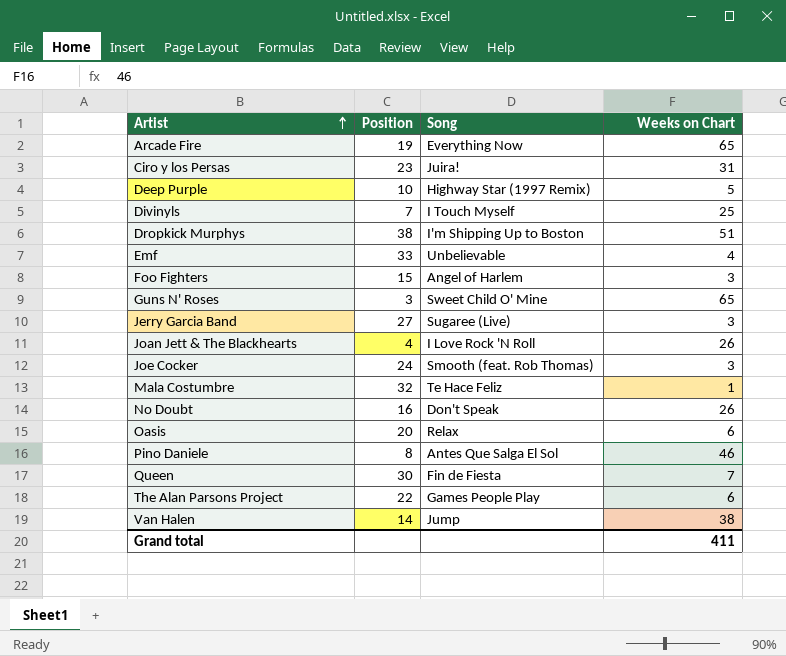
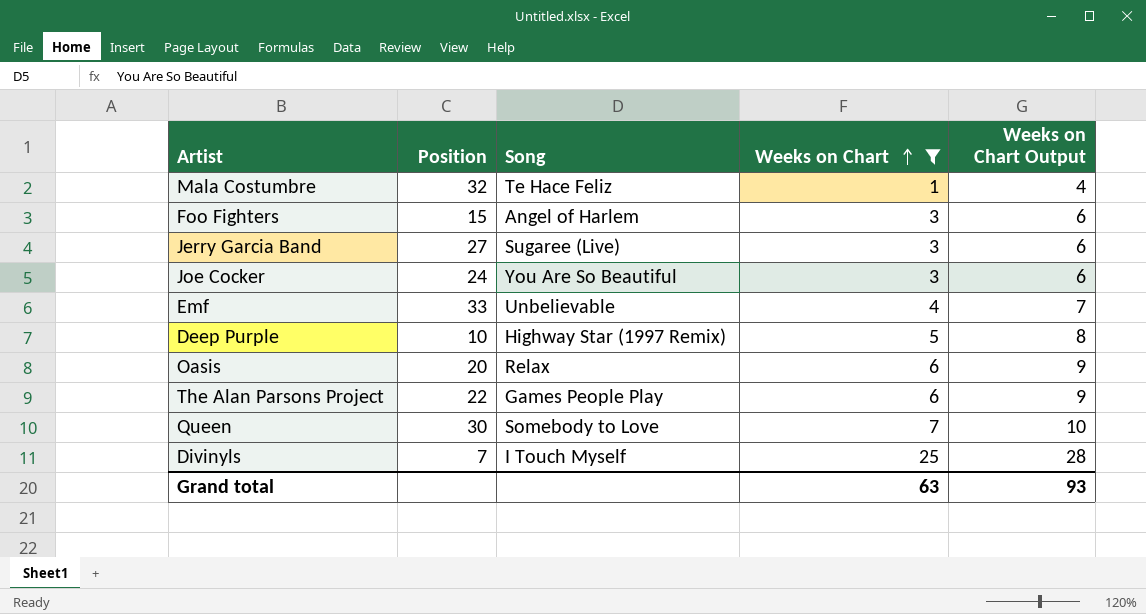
filter: none -> Weeks on Chart <= 25
row order: Artist ascending -> Weeks on Chart ascending
column Weeks on Chart Output | formula: none -> [Weeks on Chart] + 3
Joe Cocker | Song: Smooth (feat. Rob Thomas) -> You Are So Beautiful
Queen | Song: Fin de Fiesta -> Somebody to Love
Grand total | Weeks on Chart: 411 -> 63

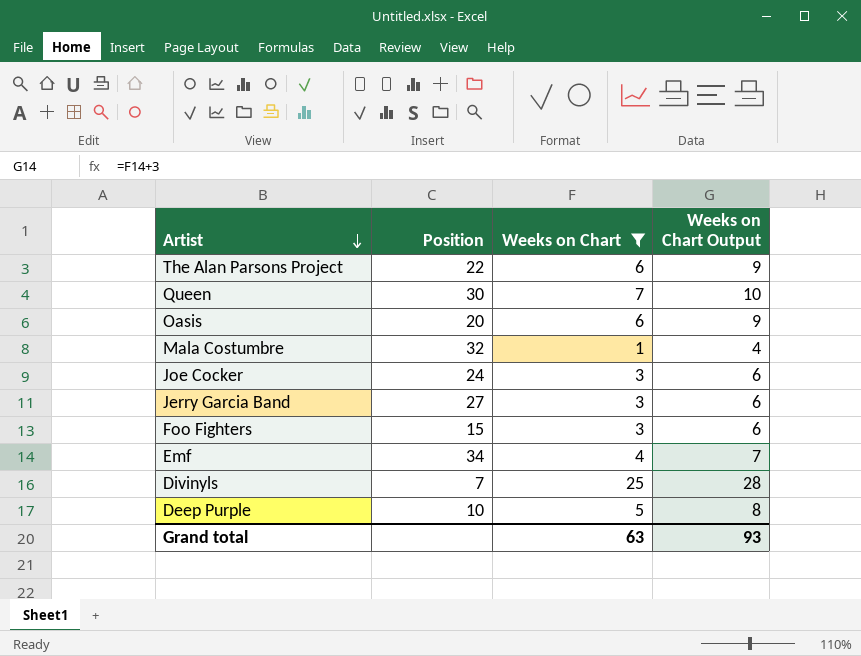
row order: Weeks on Chart ascending -> Artist descending
column Song | position: 3 -> none
Emf | Position: 33 -> 34

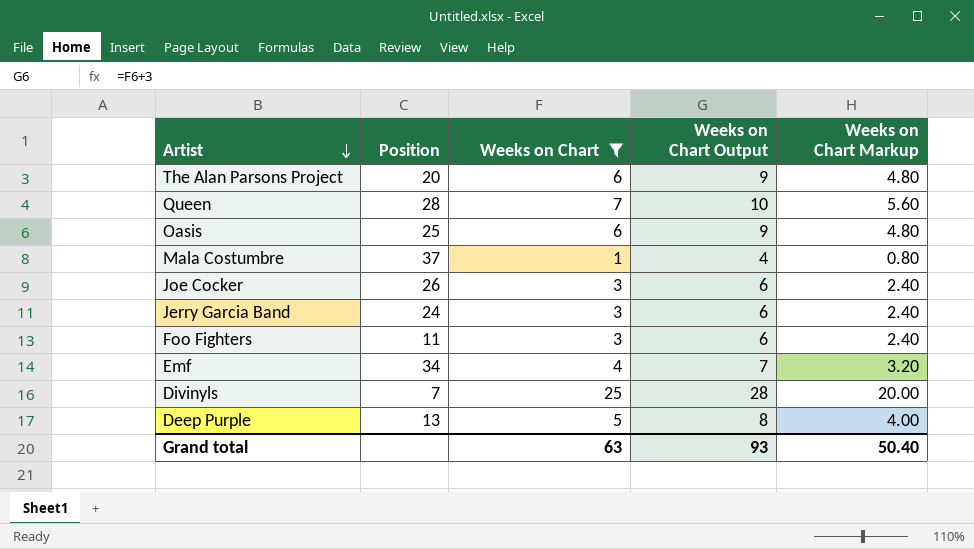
column Weeks on Chart Markup | formula: none -> [Weeks on Chart] * 0.8
The Alan Parsons Project | Position: 22 -> 20
Queen | Position: 30 -> 28
Oasis | Position: 20 -> 25
Mala Costumbre | Position: 32 -> 37
Joe Cocker | Position: 24 -> 26
Jerry Garcia Band | Position: 27 -> 24
Foo Fighters | Position: 15 -> 11
Deep Purple | Position: 10 -> 13

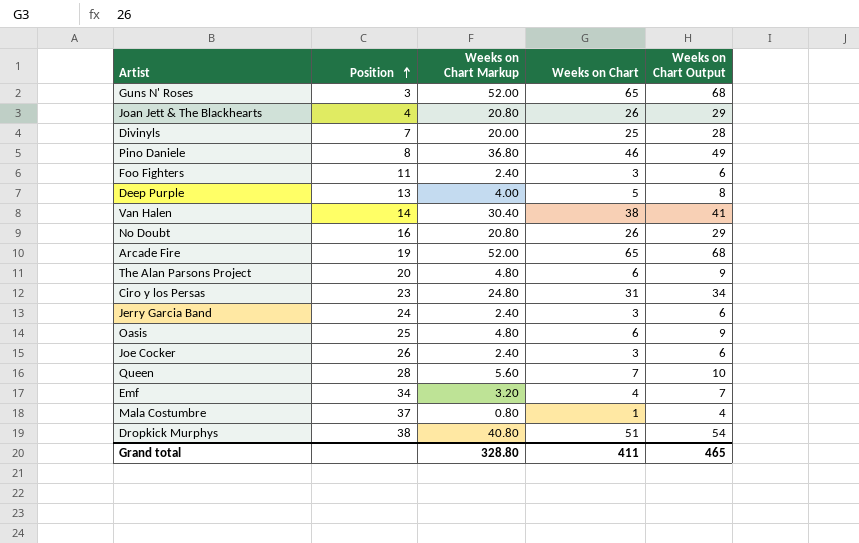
filter: Weeks on Chart <= 25 -> none
row order: Artist descending -> Position ascending
column Weeks on Chart Markup | position: 5 -> 3
Grand total | Weeks on Chart Markup: 50.40 -> 328.80
Grand total | Weeks on Chart: 63 -> 411
Grand total | Weeks on Chart Output: 93 -> 465

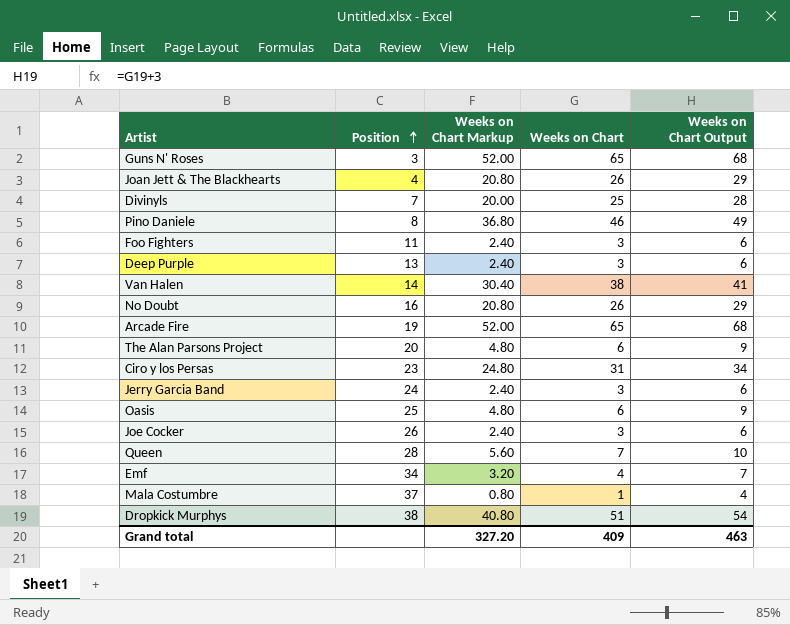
Deep Purple | Weeks on Chart Markup: 4.00 -> 2.40
Deep Purple | Weeks on Chart: 5 -> 3
Deep Purple | Weeks on Chart Output: 8 -> 6
Grand total | Weeks on Chart Markup: 328.80 -> 327.20
Grand total | Weeks on Chart: 411 -> 409
Grand total | Weeks on Chart Output: 465 -> 463

